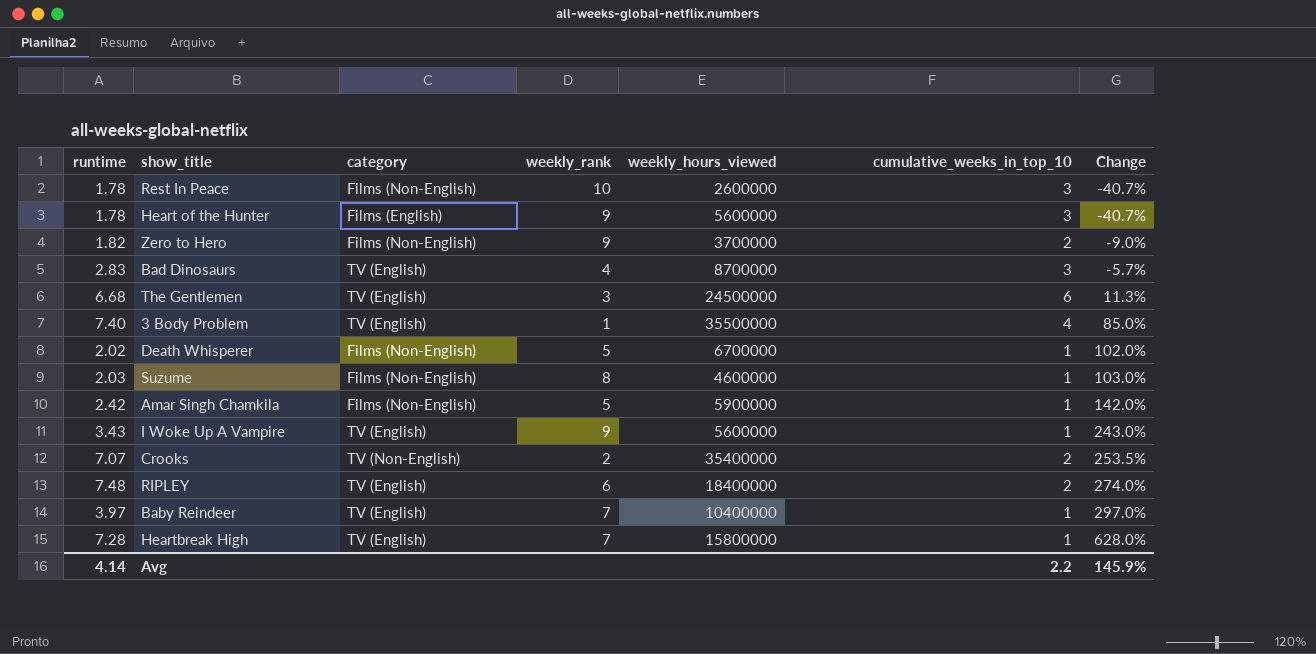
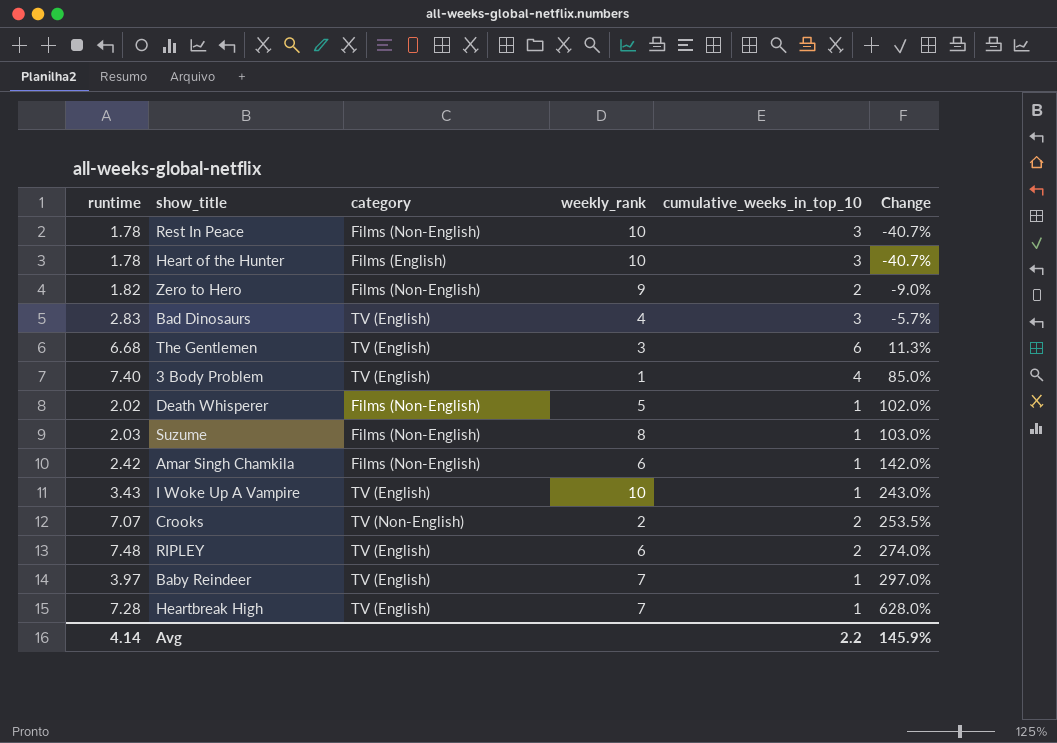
column weekly_hours_viewed | position: 5 -> none
Heart of the Hunter | weekly_rank: 9 -> 10
Amar Singh Chamkila | weekly_rank: 5 -> 6
I Woke Up A Vampire | weekly_rank: 9 -> 10

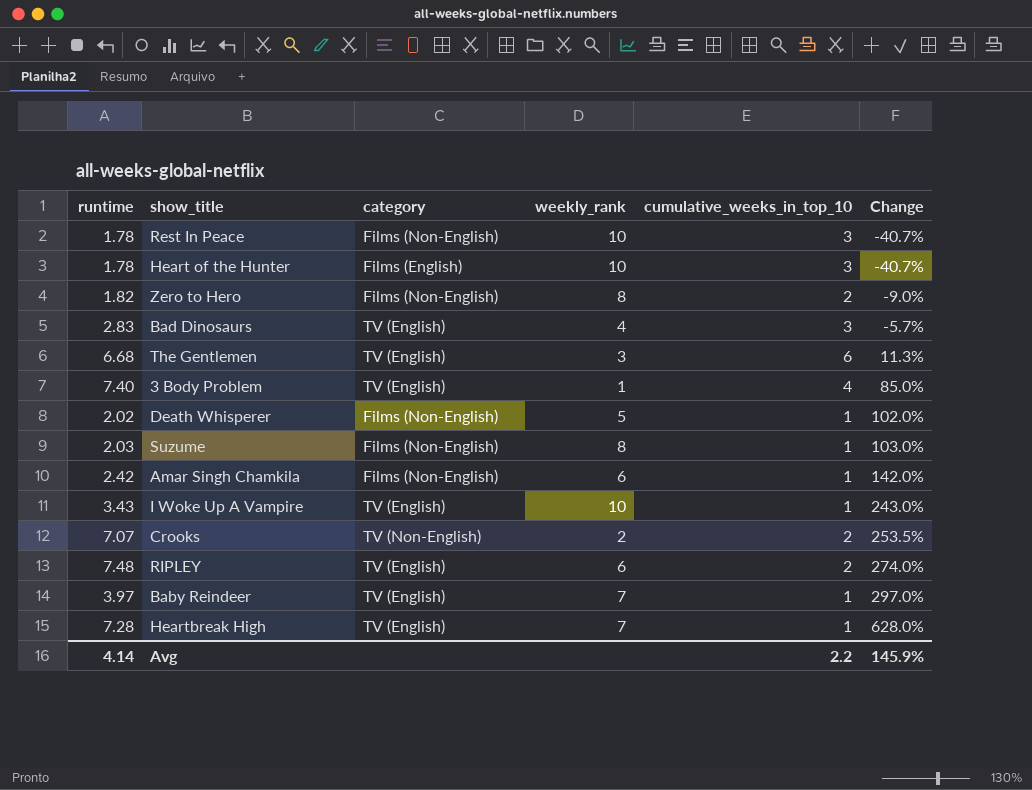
Zero to Hero | weekly_rank: 9 -> 8

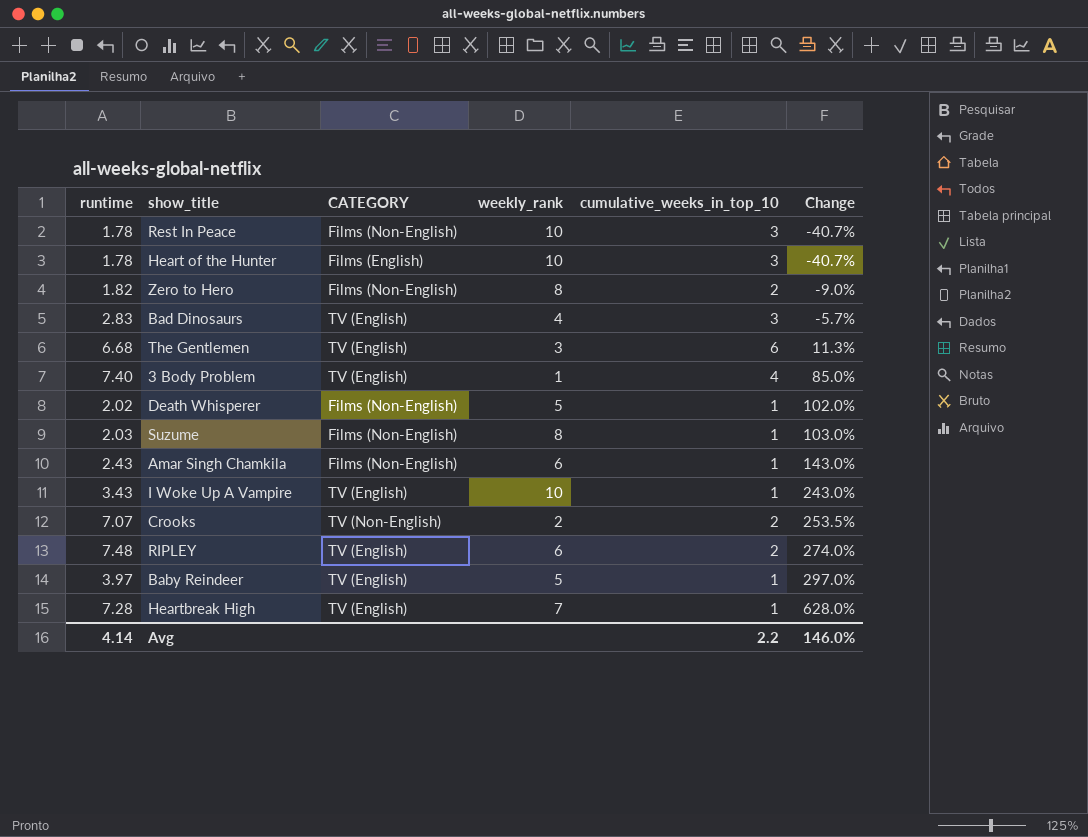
column name: category -> CATEGORY
Amar Singh Chamkila | runtime: 2.42 -> 2.43
Amar Singh Chamkila | Change: 142.0% -> 143.0%
Baby Reindeer | weekly_rank: 7 -> 5
Avg | Change: 145.9% -> 146.0%

